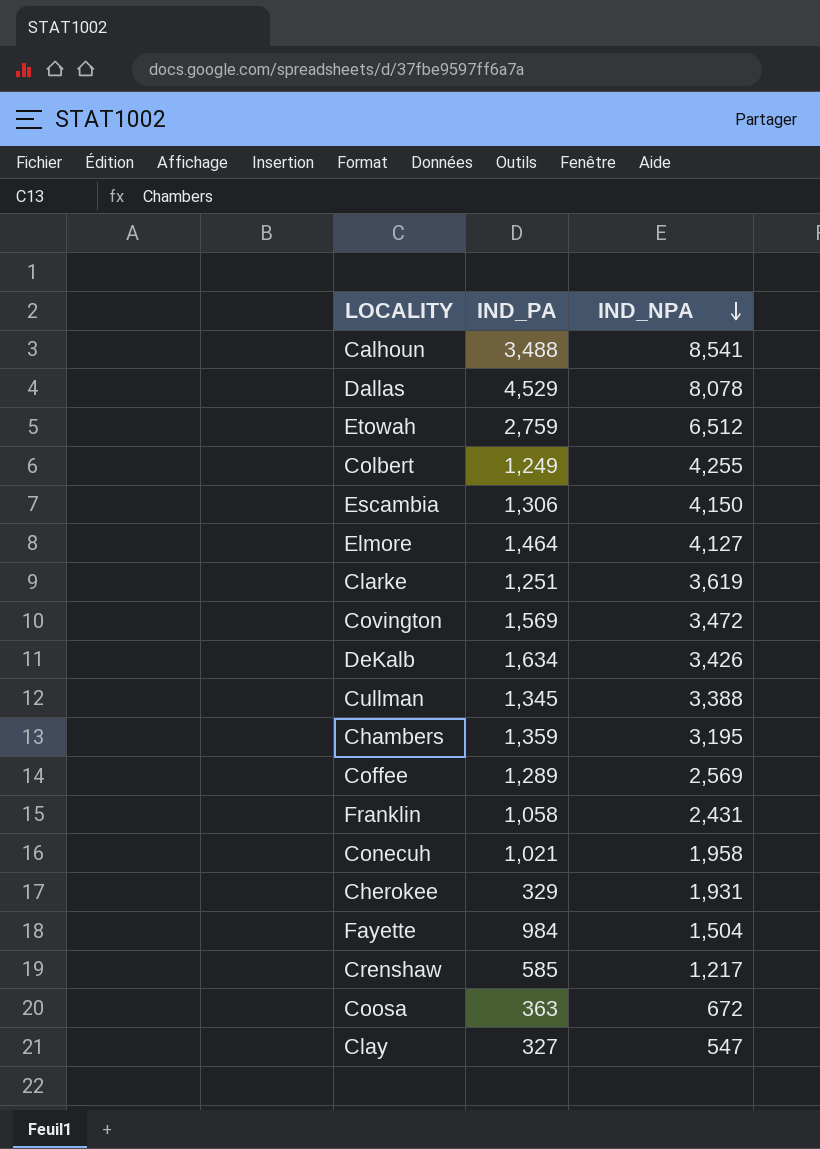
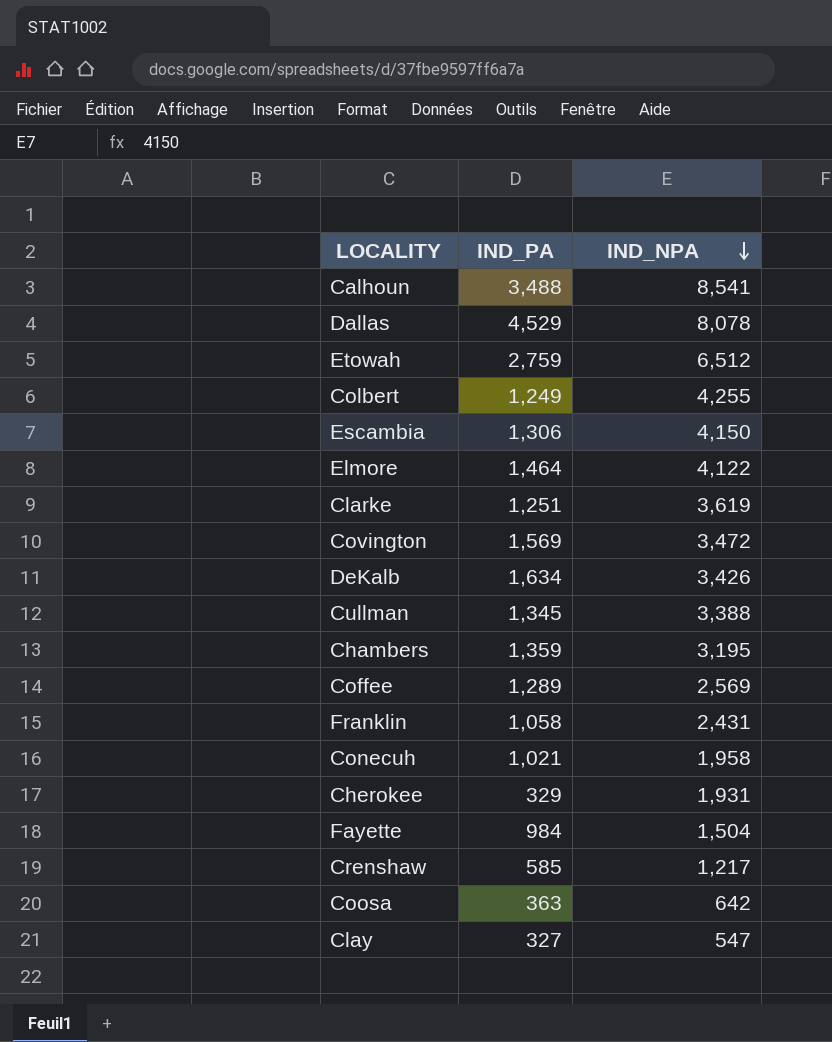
Elmore | IND_NPA: 4,127 -> 4,122
Coosa | IND_NPA: 672 -> 642

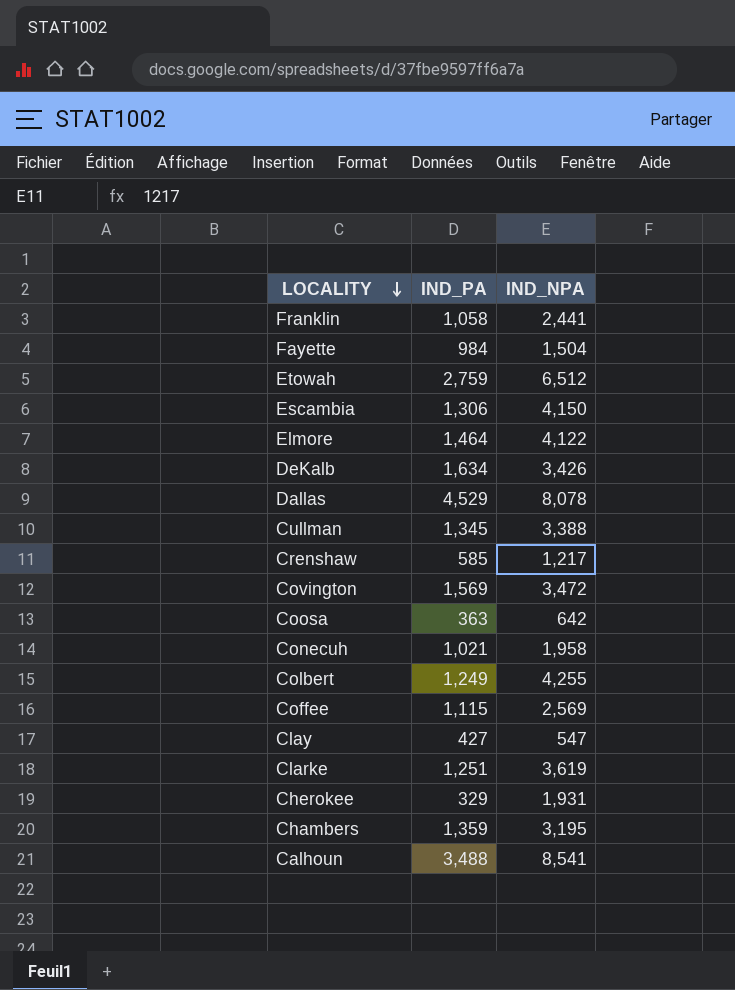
row order: IND_NPA descending -> LOCALITY descending
Franklin | IND_NPA: 2,431 -> 2,441
Coffee | IND_PA: 1,289 -> 1,115
Clay | IND_PA: 327 -> 427

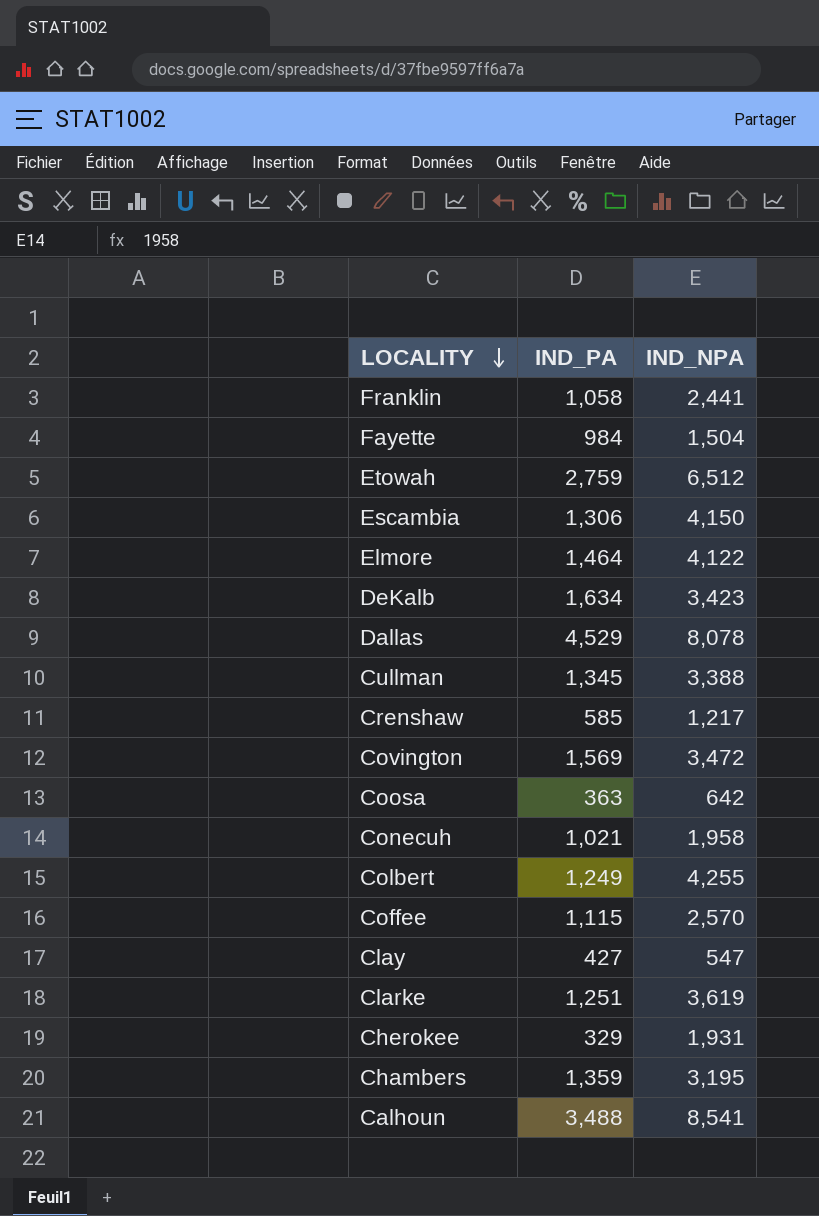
DeKalb | IND_NPA: 3,426 -> 3,423
Coffee | IND_NPA: 2,569 -> 2,570

